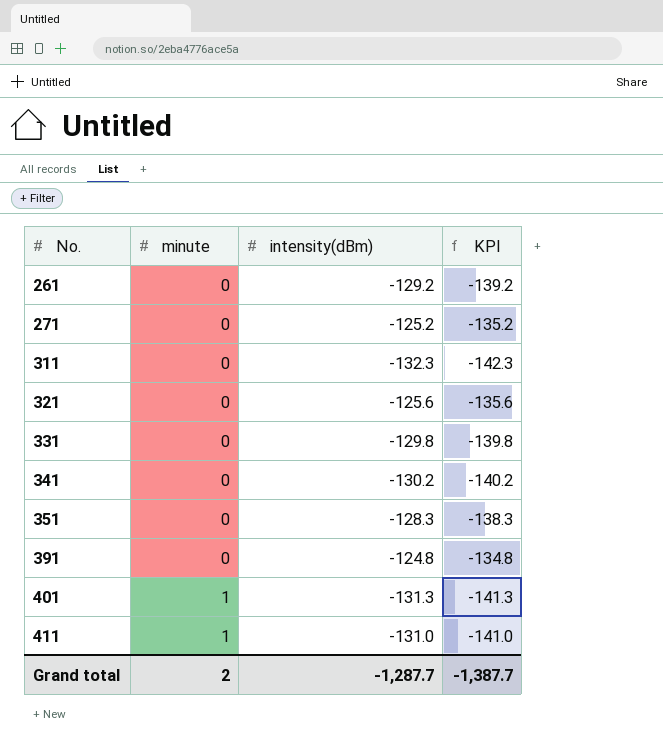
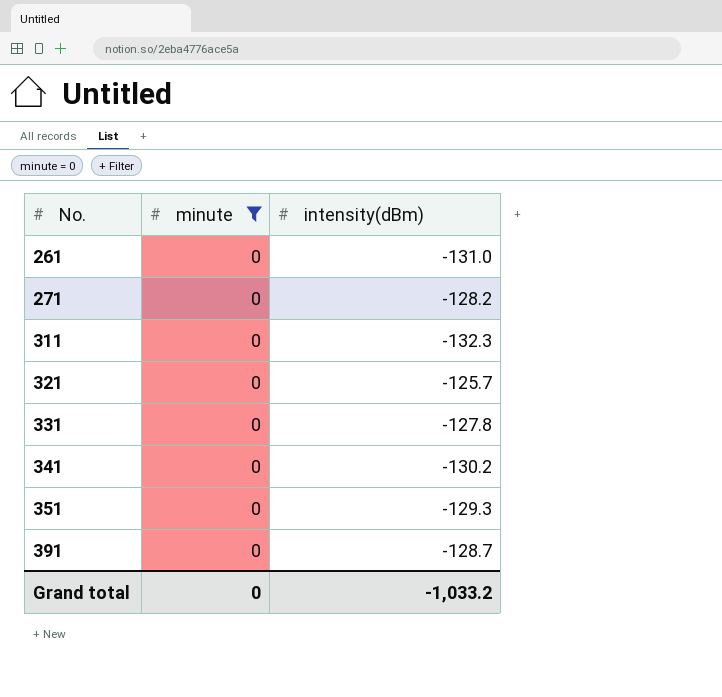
filter: none -> minute = 0
column KPI | formula: [intensity(dBm)] - 10 -> none
261 | intensity(dBm): -129.2 -> -131.0
271 | intensity(dBm): -125.2 -> -128.2
321 | intensity(dBm): -125.6 -> -125.7
331 | intensity(dBm): -129.8 -> -127.8
351 | intensity(dBm): -128.3 -> -129.3
391 | intensity(dBm): -124.8 -> -128.7
Grand total | minute: 2 -> 0
Grand total | intensity(dBm): -1,287.7 -> -1,033.2

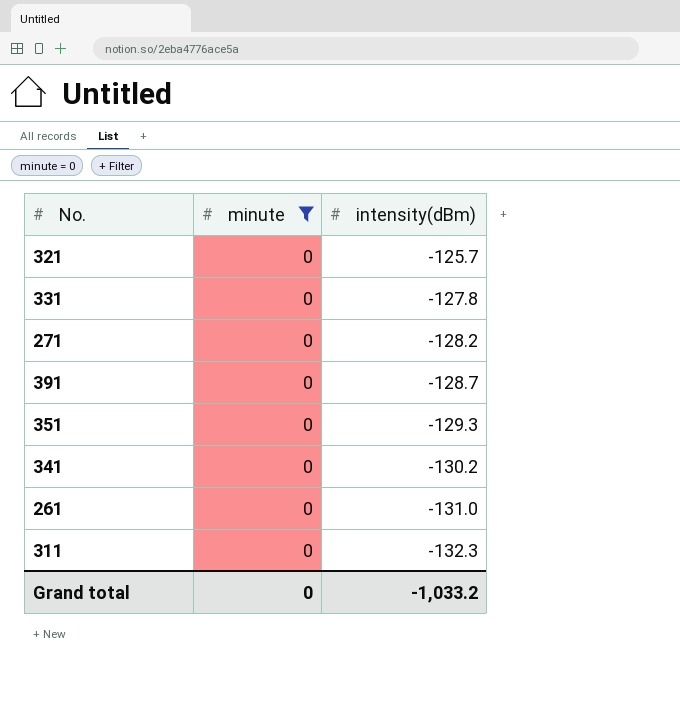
row order: No. ascending -> intensity(dBm) descending

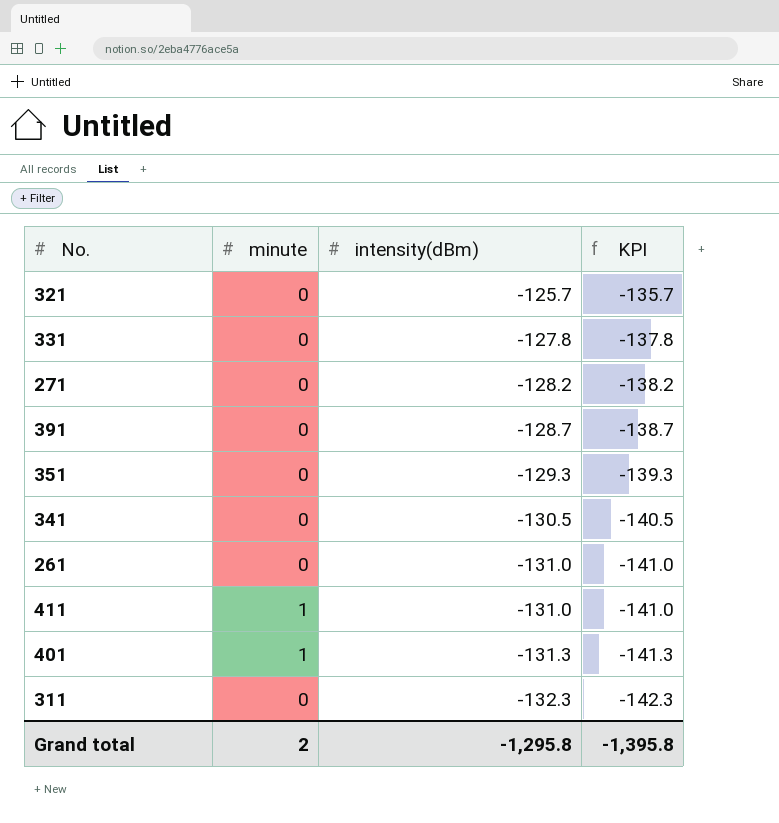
filter: minute = 0 -> none
column KPI | formula: none -> [intensity(dBm)] - 10
341 | intensity(dBm): -130.2 -> -130.5
Grand total | minute: 0 -> 2
Grand total | intensity(dBm): -1,033.2 -> -1,295.8

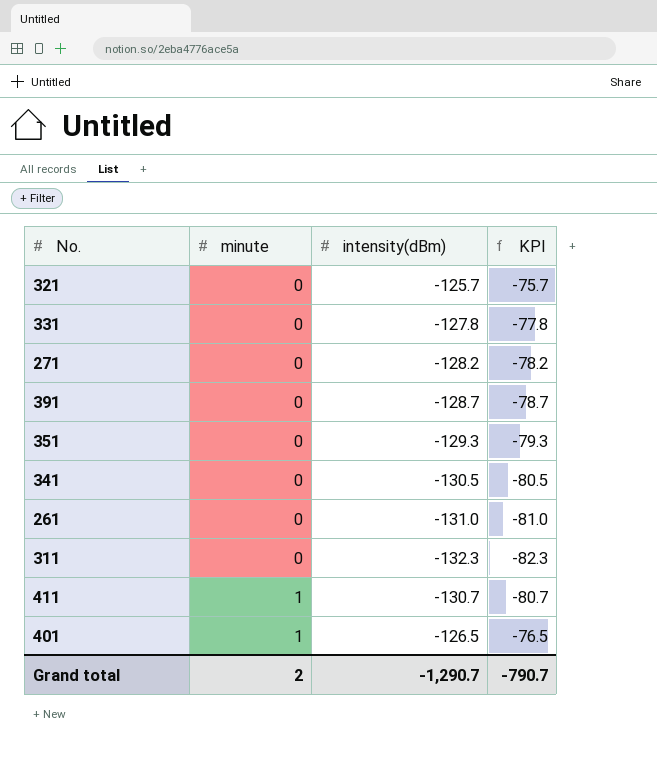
row order: intensity(dBm) descending -> minute ascending
column KPI | formula: [intensity(dBm)] - 10 -> [intensity(dBm)] + 50
411 | intensity(dBm): -131.0 -> -130.7
401 | intensity(dBm): -131.3 -> -126.5
Grand total | intensity(dBm): -1,295.8 -> -1,290.7
Grand total | KPI: -1,395.8 -> -790.7

